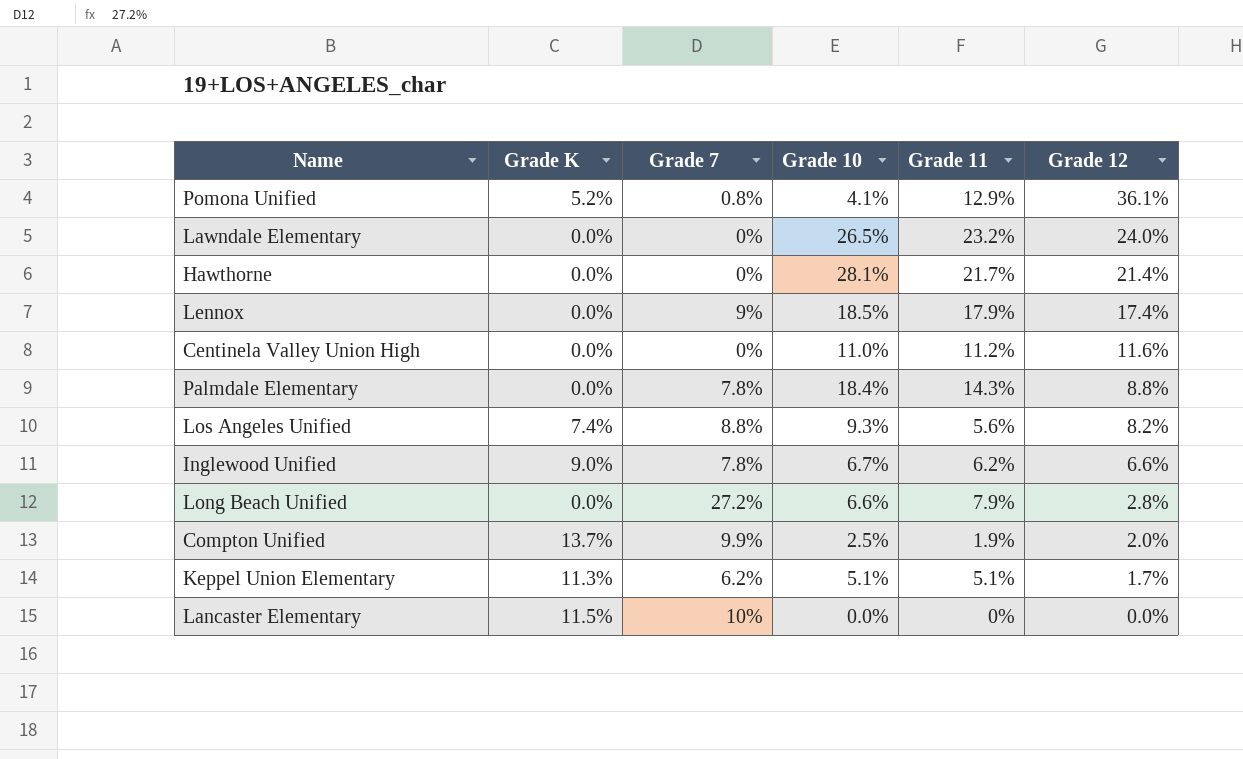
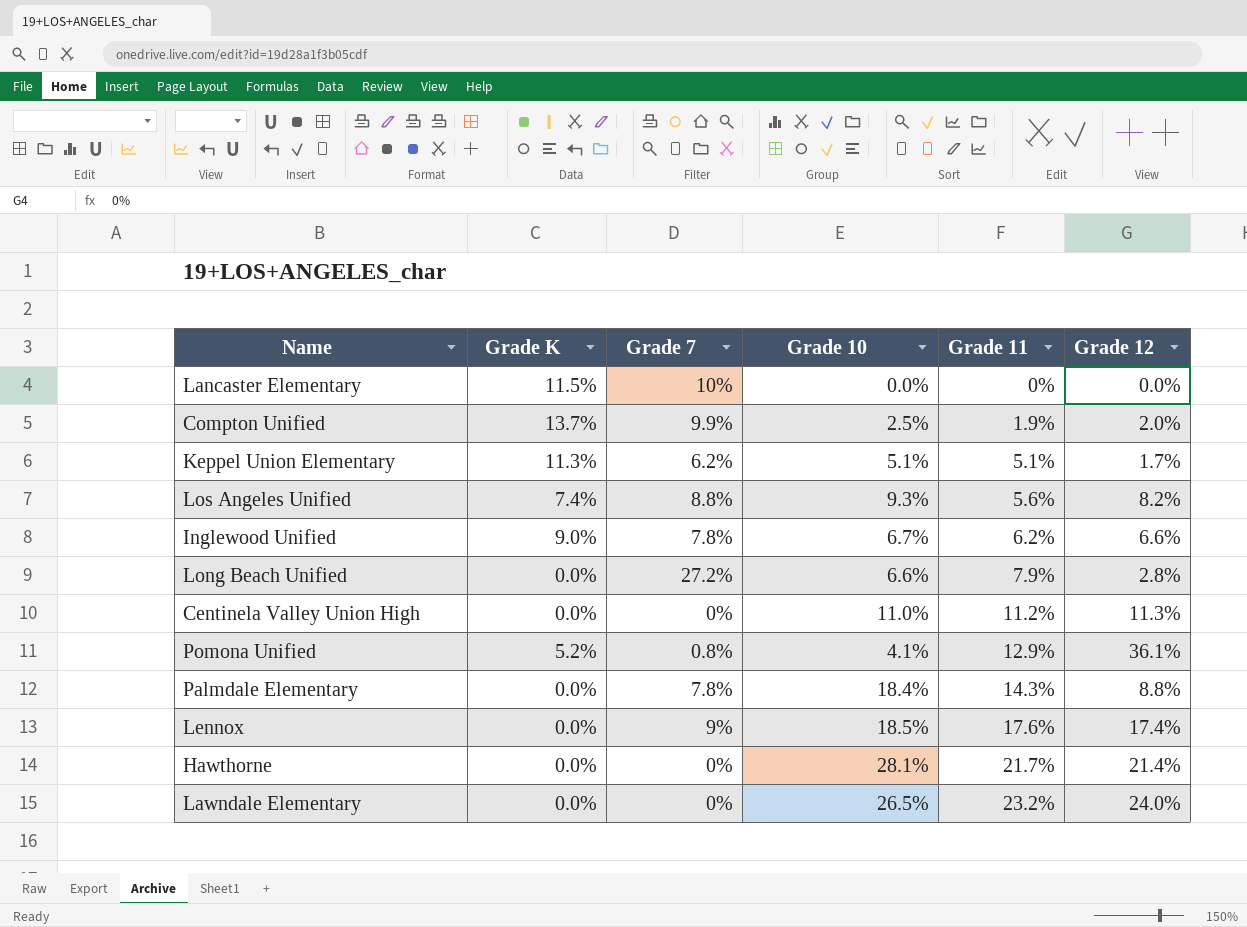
row order: Grade 12 descending -> Grade 11 ascending
Centinela Valley Union High | Grade 12: 11.6% -> 11.3%
Lennox | Grade 11: 17.9% -> 17.6%

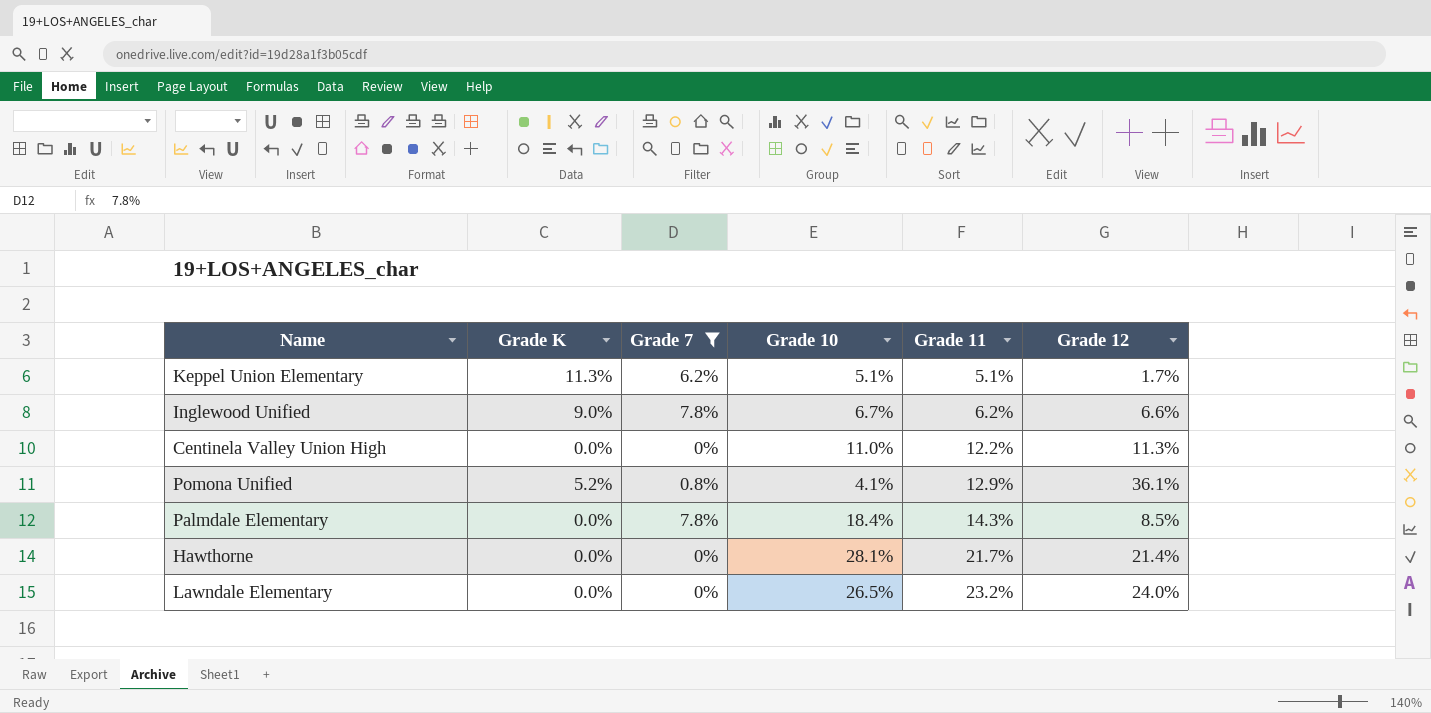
filter: none -> Grade 7 <= 7.8%
Centinela Valley Union High | Grade 11: 11.2% -> 12.2%
Palmdale Elementary | Grade 12: 8.8% -> 8.5%

